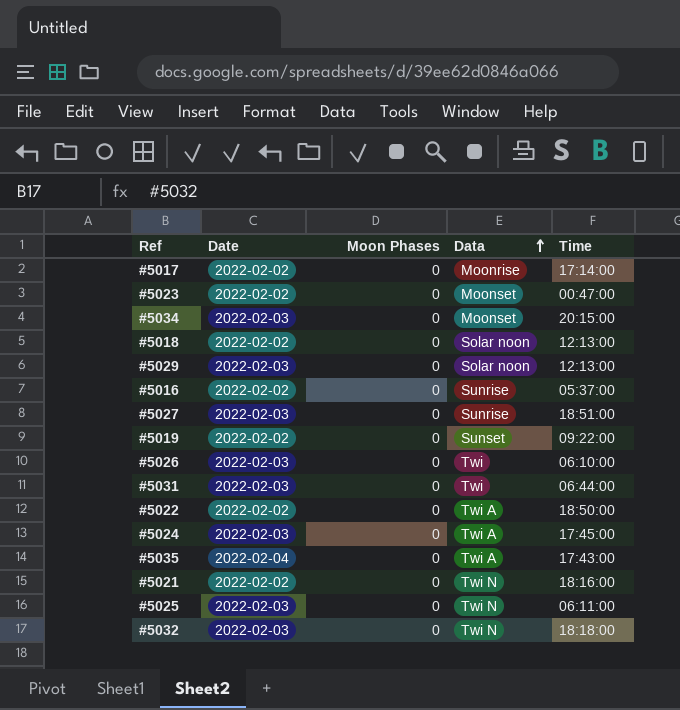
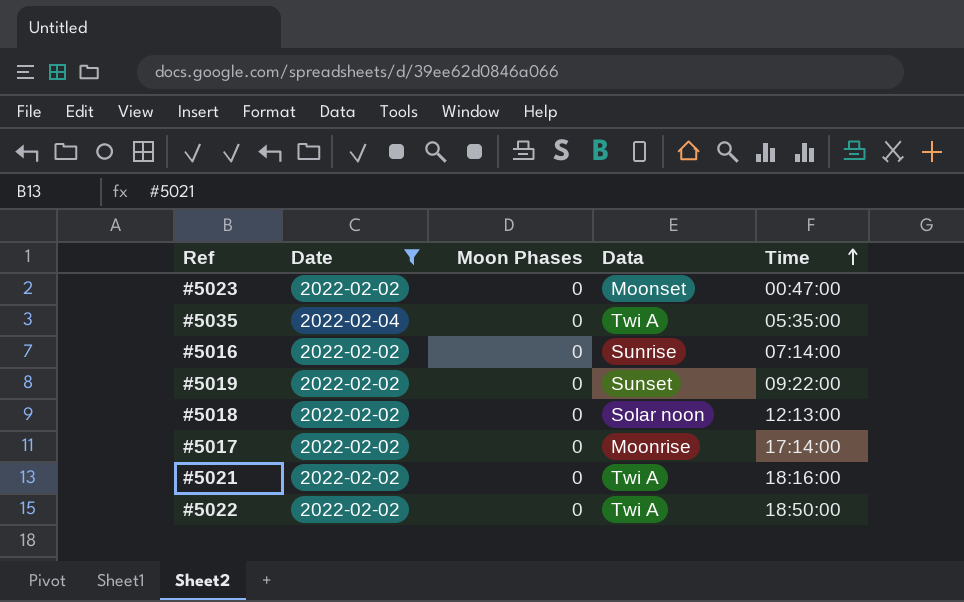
filter: none -> Date != 2022-02-03
row order: Data ascending -> Time ascending
#5035 | Time: 17:43:00 -> 05:35:00
#5016 | Time: 05:37:00 -> 07:14:00
#5021 | Data: Twi N -> Twi A

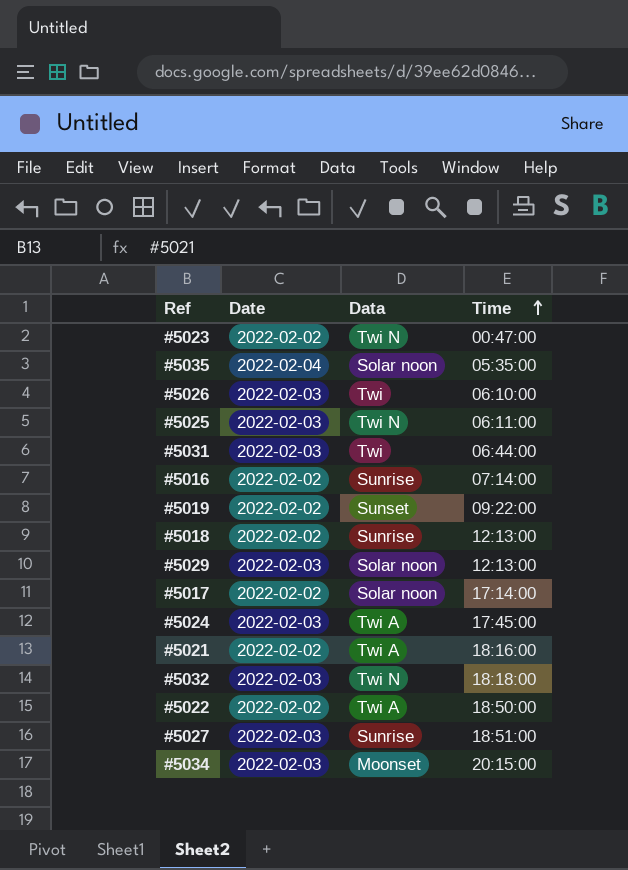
filter: Date != 2022-02-03 -> none
column Moon Phases | position: 3 -> none
#5023 | Data: Moonset -> Twi N
#5035 | Data: Twi A -> Solar noon
#5018 | Data: Solar noon -> Sunrise
#5017 | Data: Moonrise -> Solar noon

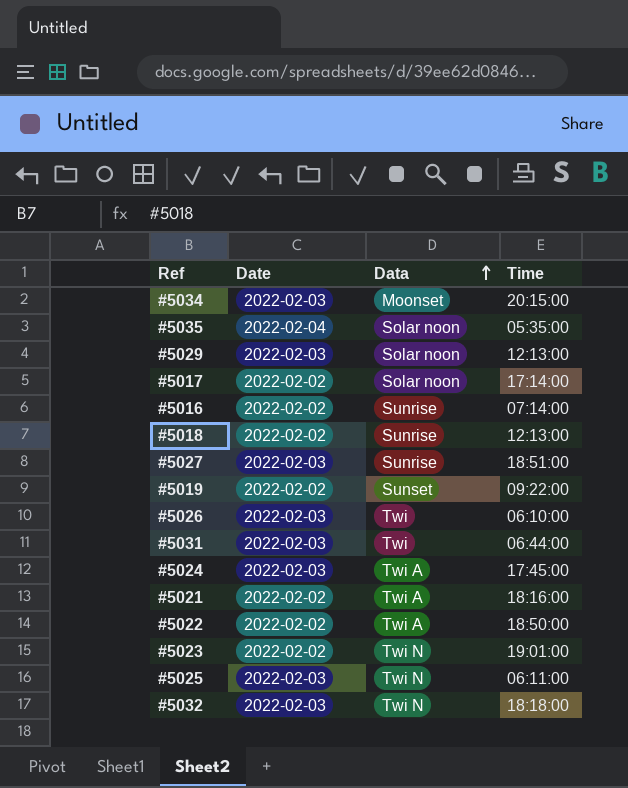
row order: Time ascending -> Data ascending
#5023 | Time: 00:47:00 -> 19:01:00

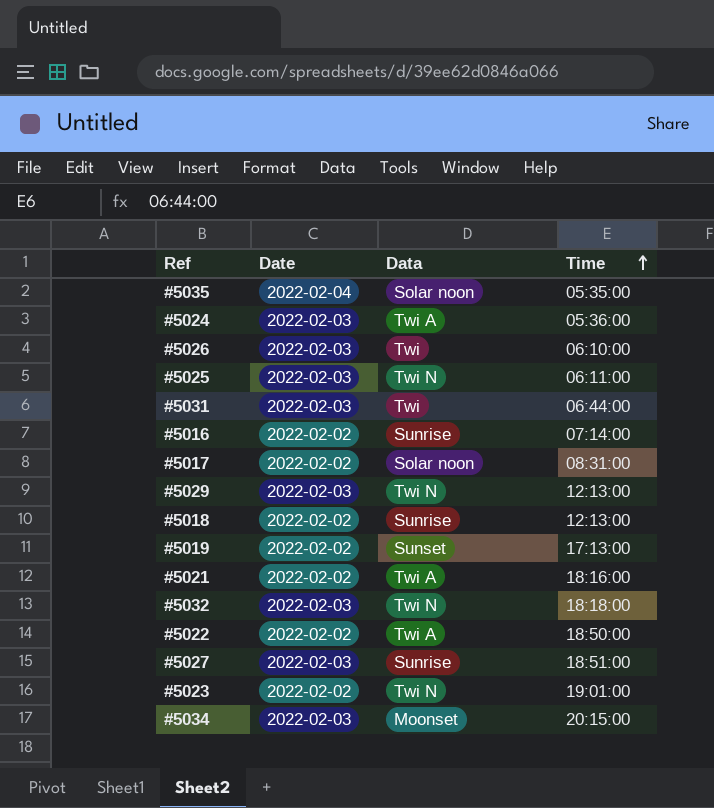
row order: Data ascending -> Time ascending
#5024 | Time: 17:45:00 -> 05:36:00
#5017 | Time: 17:14:00 -> 08:31:00
#5029 | Data: Solar noon -> Twi N
#5019 | Time: 09:22:00 -> 17:13:00

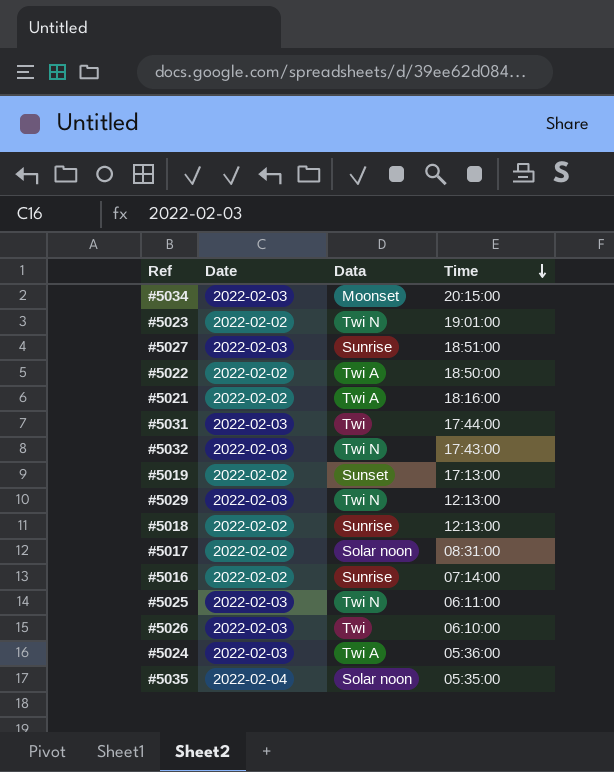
row order: Time ascending -> Time descending
#5031 | Time: 06:44:00 -> 17:44:00
#5032 | Time: 18:18:00 -> 17:43:00

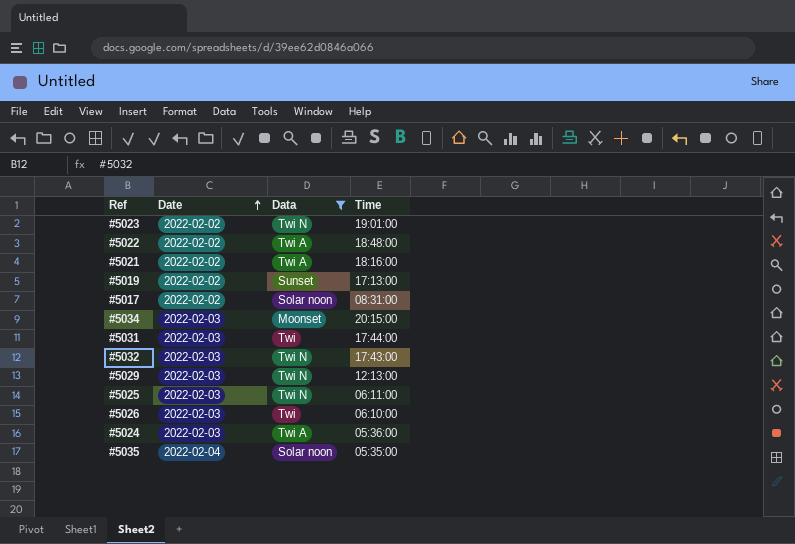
filter: none -> Data != Sunrise
row order: Time descending -> Date ascending
#5022 | Time: 18:50:00 -> 18:48:00

